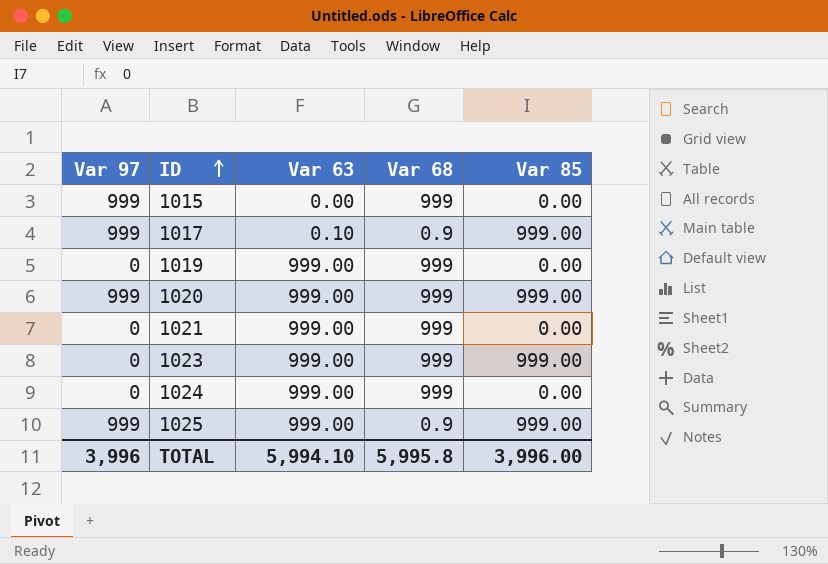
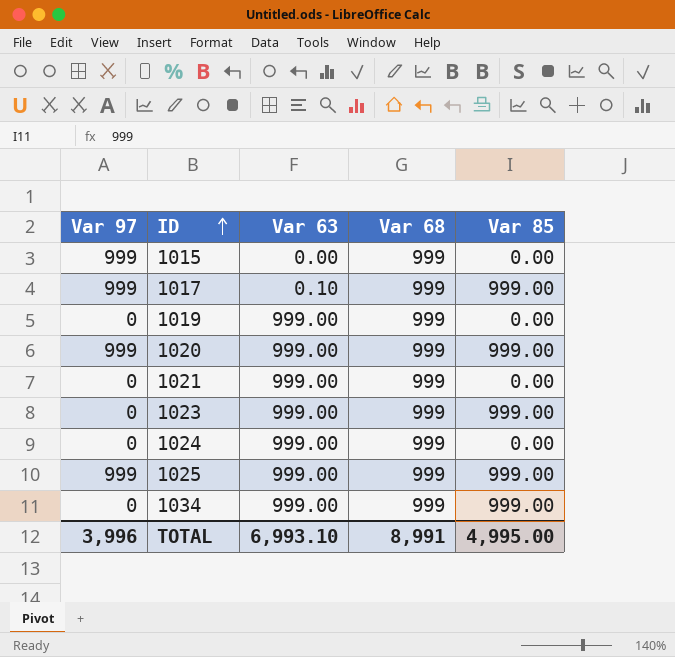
1017 | Var 68: 0.9 -> 999
1025 | Var 68: 0.9 -> 999
row 1034: none -> 0 | 999.00 | 999 | 999.00
TOTAL | Var 63: 5,994.10 -> 6,993.10
TOTAL | Var 68: 5,995.8 -> 8,991
TOTAL | Var 85: 3,996.00 -> 4,995.00

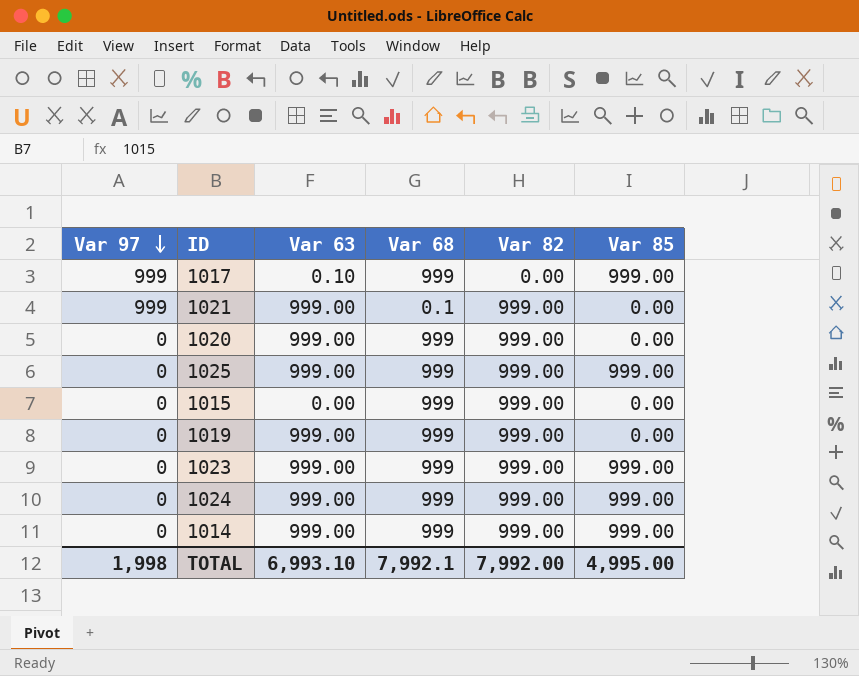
row order: ID ascending -> Var 97 descending
column Var 82 | position: none -> 5
row 1034: 0 | 999.00 | 999 | 999.00 -> none
1021 | Var 97: 0 -> 999
1021 | Var 68: 999 -> 0.1
1020 | Var 97: 999 -> 0
1020 | Var 85: 999.00 -> 0.00
1025 | Var 97: 999 -> 0
1015 | Var 97: 999 -> 0
1024 | Var 85: 0.00 -> 999.00
row 1014: none -> 0 | 999.00 | 999 | 999.00 | 999.00
TOTAL | Var 97: 3,996 -> 1,998
TOTAL | Var 68: 8,991 -> 7,992.1

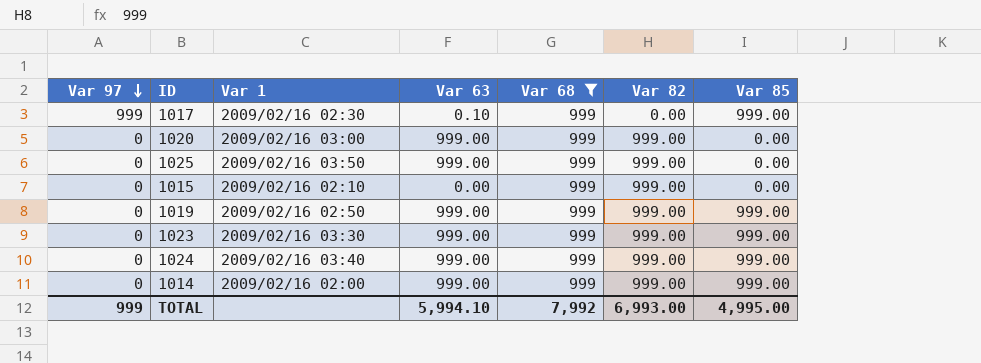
filter: none -> Var 68 = 999
column Var 1 | position: none -> 3
1025 | Var 85: 999.00 -> 0.00
1019 | Var 85: 0.00 -> 999.00
TOTAL | Var 97: 1,998 -> 999
TOTAL | Var 63: 6,993.10 -> 5,994.10
TOTAL | Var 68: 7,992.1 -> 7,992
TOTAL | Var 82: 7,992.00 -> 6,993.00

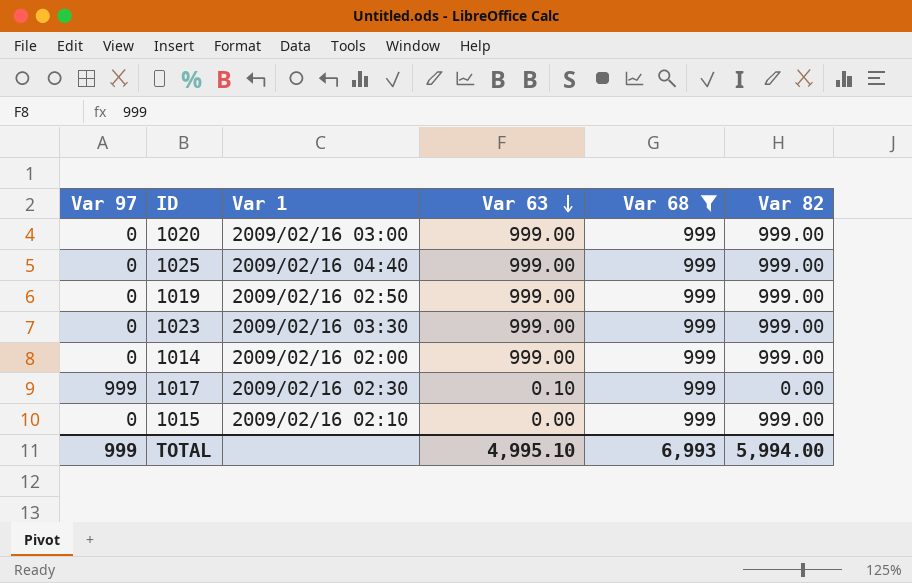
row order: Var 97 descending -> Var 63 descending
column Var 85 | position: 7 -> none
row 1024: 0 | 2009/02/16 03:40 | 999.00 | 999 | 999.00 | 999.00 -> none
1025 | Var 1: 2009/02/16 03:50 -> 2009/02/16 04:40
TOTAL | Var 63: 5,994.10 -> 4,995.10
TOTAL | Var 68: 7,992 -> 6,993
TOTAL | Var 82: 6,993.00 -> 5,994.00

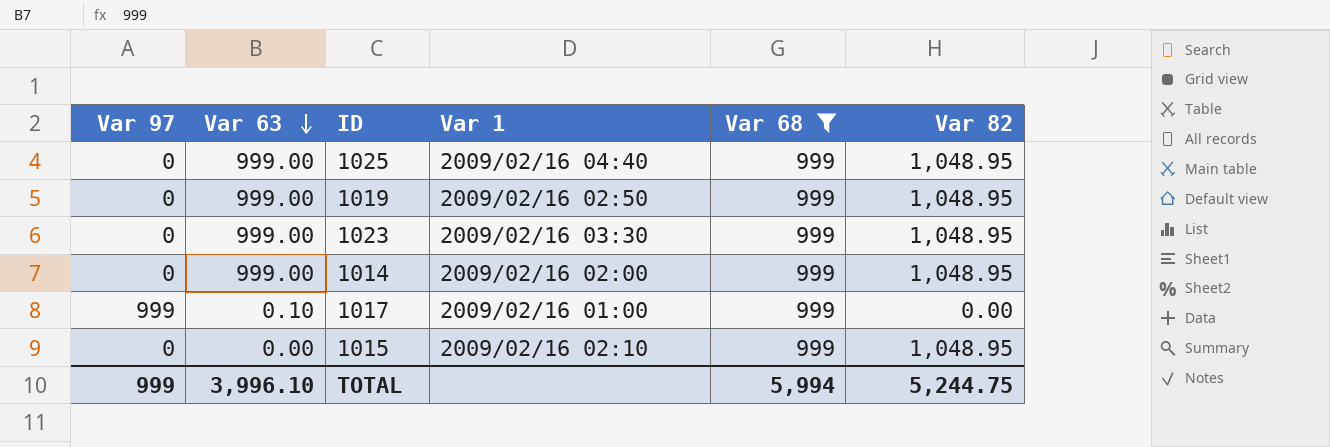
column Var 63 | position: 4 -> 2
row 1020: 0 | 2009/02/16 03:00 | 999.00 | 999 | 999.00 -> none
1025 | Var 82: 999.00 -> 1,048.95
1019 | Var 82: 999.00 -> 1,048.95
1023 | Var 82: 999.00 -> 1,048.95
1014 | Var 82: 999.00 -> 1,048.95
1017 | Var 1: 2009/02/16 02:30 -> 2009/02/16 01:00
1015 | Var 82: 999.00 -> 1,048.95
TOTAL | Var 63: 4,995.10 -> 3,996.10
TOTAL | Var 68: 6,993 -> 5,994
TOTAL | Var 82: 5,994.00 -> 5,244.75

